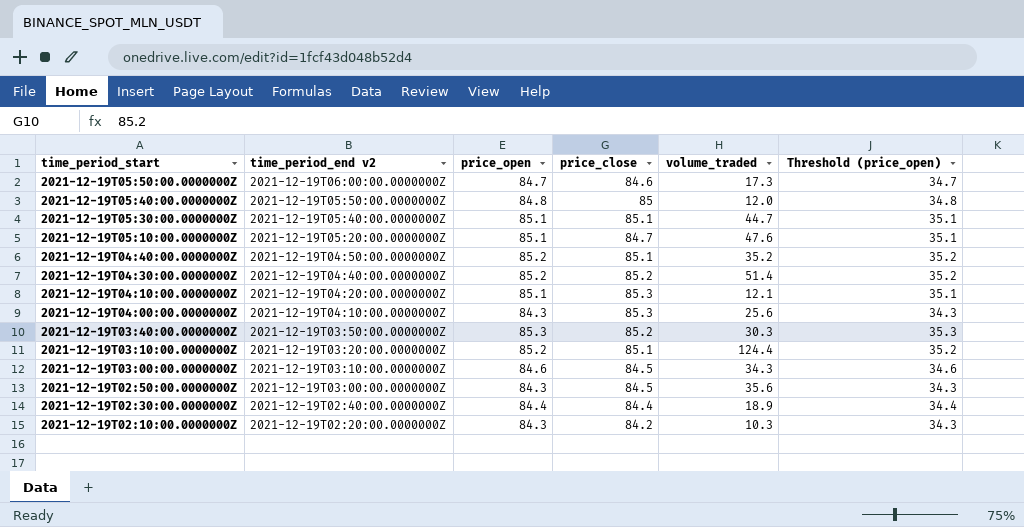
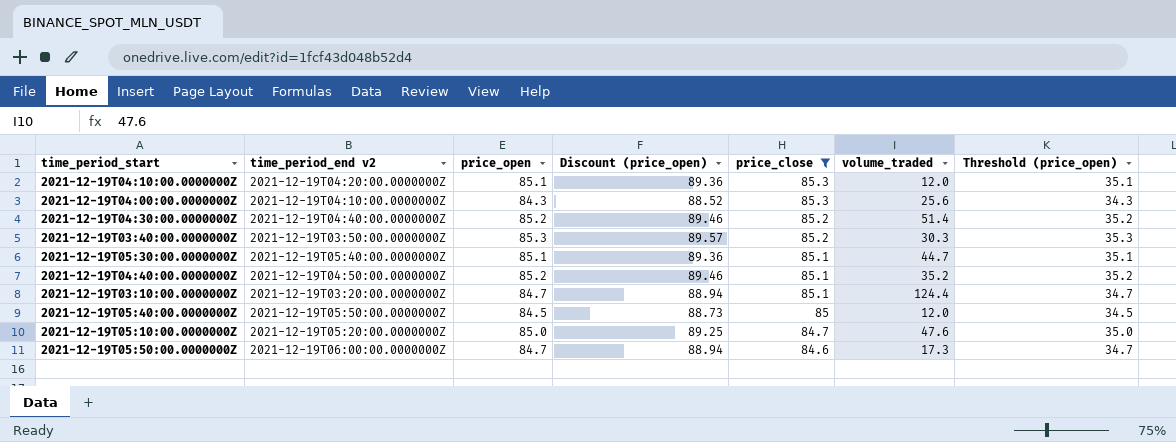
filter: none -> price_close >= 84.6
row order: time_period_start descending -> price_close descending
column Discount (price_open) | formula: none -> [price_open] * 1.05
2021-12-19T04:10:00.0000000Z | volume_traded: 12.1 -> 12.0
2021-12-19T03:10:00.0000000Z | price_open: 85.2 -> 84.7
2021-12-19T03:10:00.0000000Z | Threshold (price_open): 35.2 -> 34.7
2021-12-19T05:40:00.0000000Z | price_open: 84.8 -> 84.5
2021-12-19T05:40:00.0000000Z | Threshold (price_open): 34.8 -> 34.5
2021-12-19T05:10:00.0000000Z | price_open: 85.1 -> 85.0
2021-12-19T05:10:00.0000000Z | Threshold (price_open): 35.1 -> 35.0

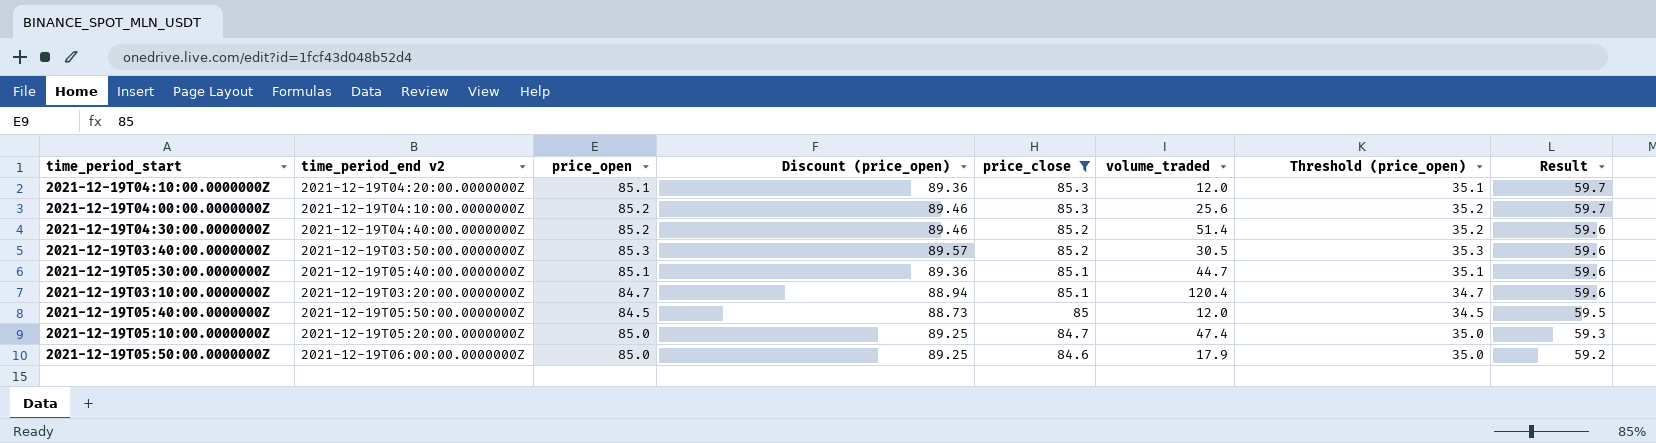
column Result | formula: none -> [price_close] * 0.7
row 2021-12-19T04:40:00.0000000Z: 2021-12-19T04:50:00.0000000Z | 85.2 | 89.46 | 85.1 | 35.2 | 35.2 -> none
2021-12-19T04:00:00.0000000Z | price_open: 84.3 -> 85.2
2021-12-19T04:00:00.0000000Z | Discount (price_open): 88.52 -> 89.46
2021-12-19T04:00:00.0000000Z | Threshold (price_open): 34.3 -> 35.2
2021-12-19T03:40:00.0000000Z | volume_traded: 30.3 -> 30.5
2021-12-19T03:10:00.0000000Z | volume_traded: 124.4 -> 120.4
2021-12-19T05:10:00.0000000Z | volume_traded: 47.6 -> 47.4
2021-12-19T05:50:00.0000000Z | price_open: 84.7 -> 85.0
2021-12-19T05:50:00.0000000Z | Discount (price_open): 88.94 -> 89.25
2021-12-19T05:50:00.0000000Z | volume_traded: 17.3 -> 17.9
2021-12-19T05:50:00.0000000Z | Threshold (price_open): 34.7 -> 35.0

